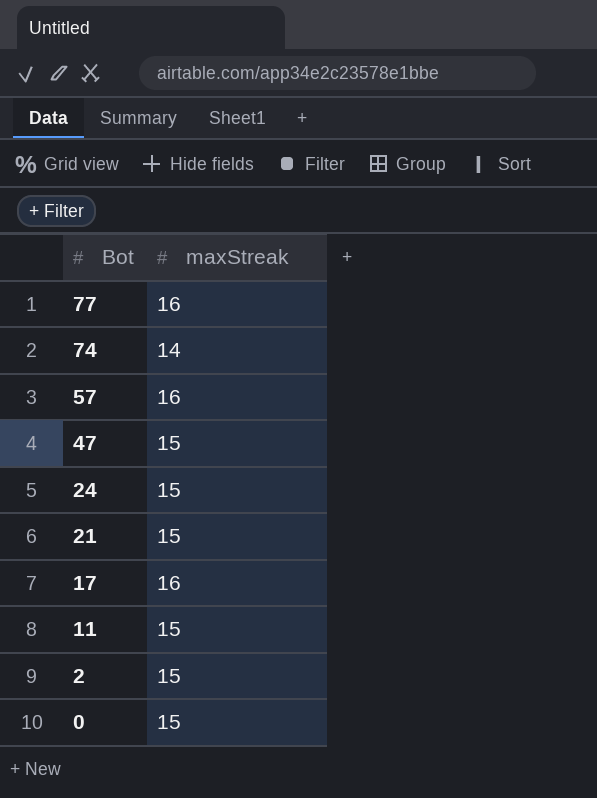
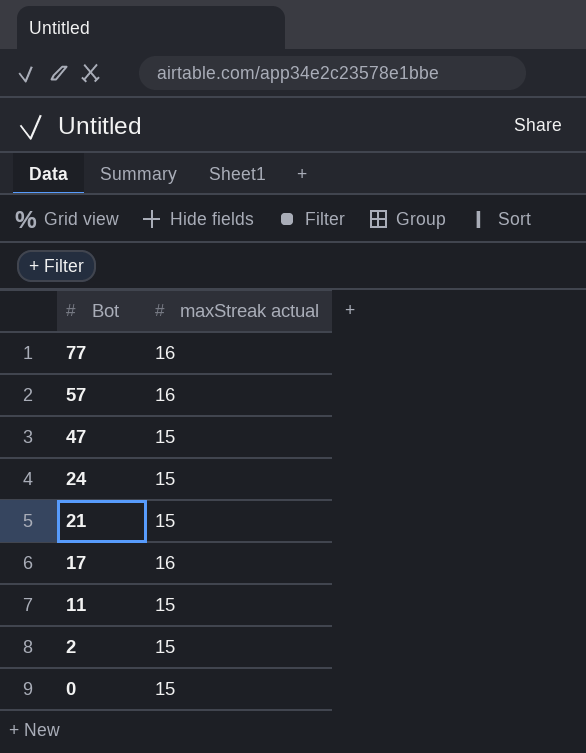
column name: maxStreak -> maxStreak actual
row 74: 14 -> none

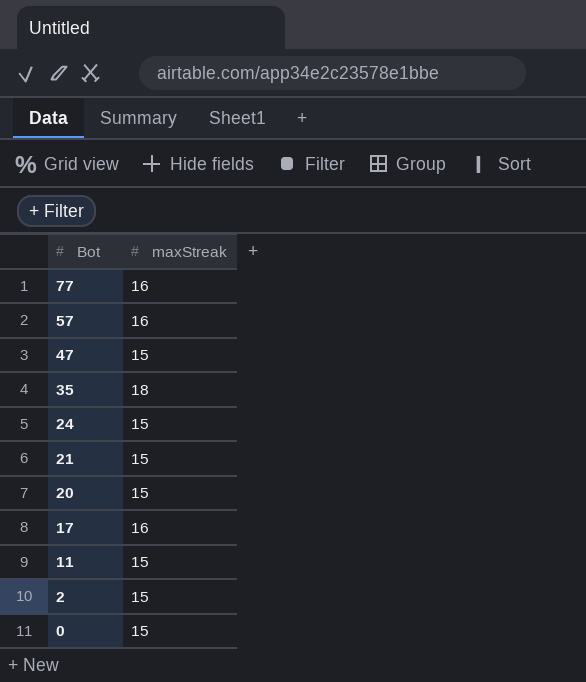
column name: maxStreak actual -> maxStreak
row 35: none -> 18
row 20: none -> 15

